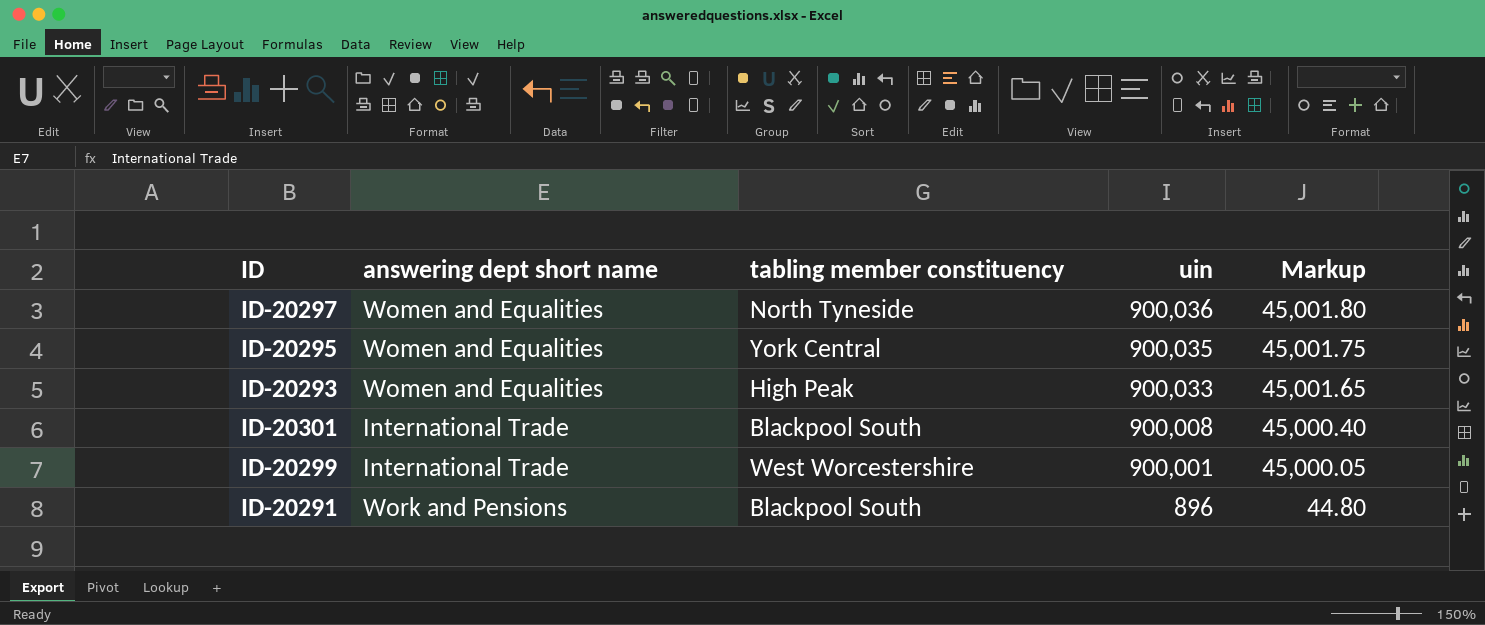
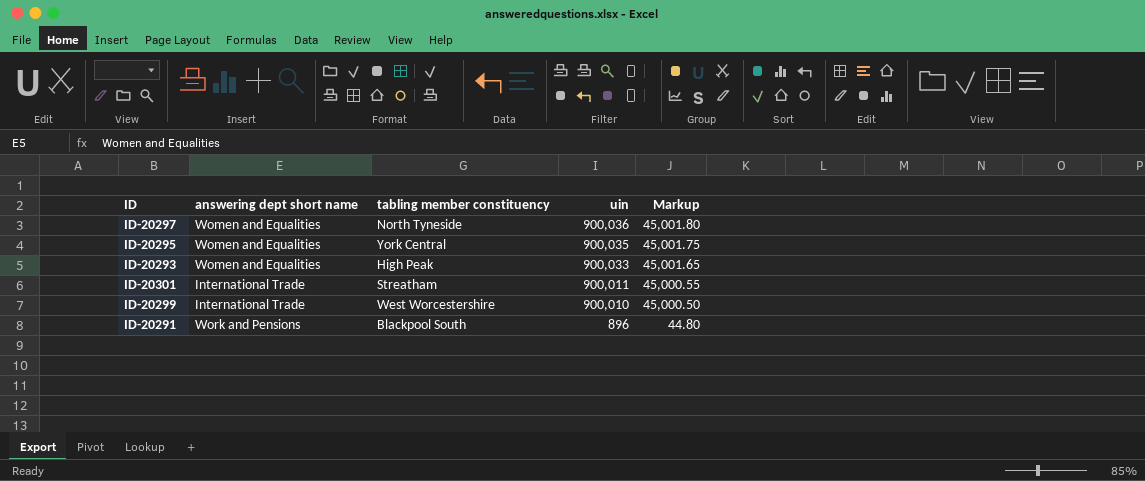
ID-20301 | tabling member constituency: Blackpool South -> Streatham
ID-20301 | uin: 900,008 -> 900,011
ID-20301 | Markup: 45,000.40 -> 45,000.55
ID-20299 | uin: 900,001 -> 900,010
ID-20299 | Markup: 45,000.05 -> 45,000.50

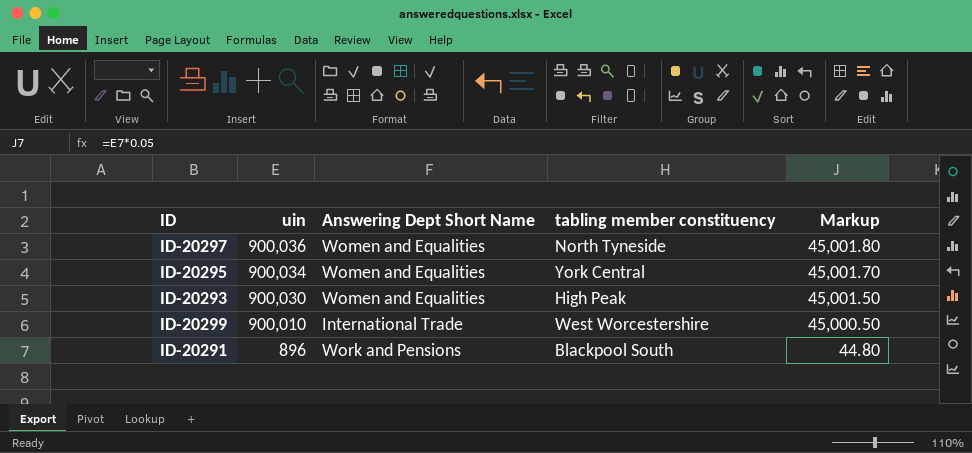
column uin | position: 4 -> 2
column name: answering dept short name -> Answering Dept Short Name
row ID-20301: International Trade | Streatham | 900,011 | 45,000.55 -> none
ID-20295 | uin: 900,035 -> 900,034
ID-20295 | Markup: 45,001.75 -> 45,001.70
ID-20293 | uin: 900,033 -> 900,030
ID-20293 | Markup: 45,001.65 -> 45,001.50

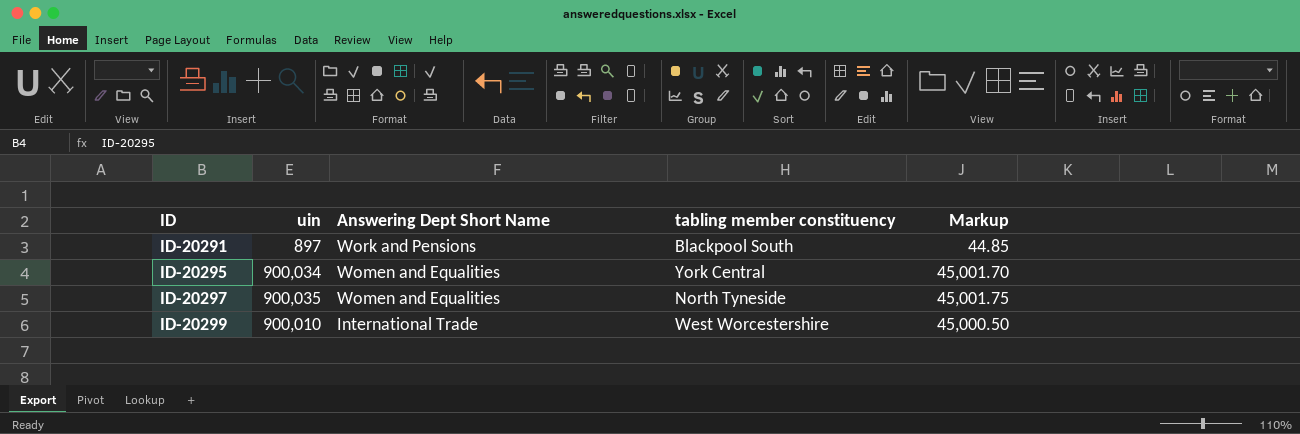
row order: uin descending -> ID ascending
row ID-20293: 900,030 | Women and Equalities | High Peak | 45,001.50 -> none
ID-20291 | uin: 896 -> 897
ID-20291 | Markup: 44.80 -> 44.85
ID-20297 | uin: 900,036 -> 900,035
ID-20297 | Markup: 45,001.80 -> 45,001.75

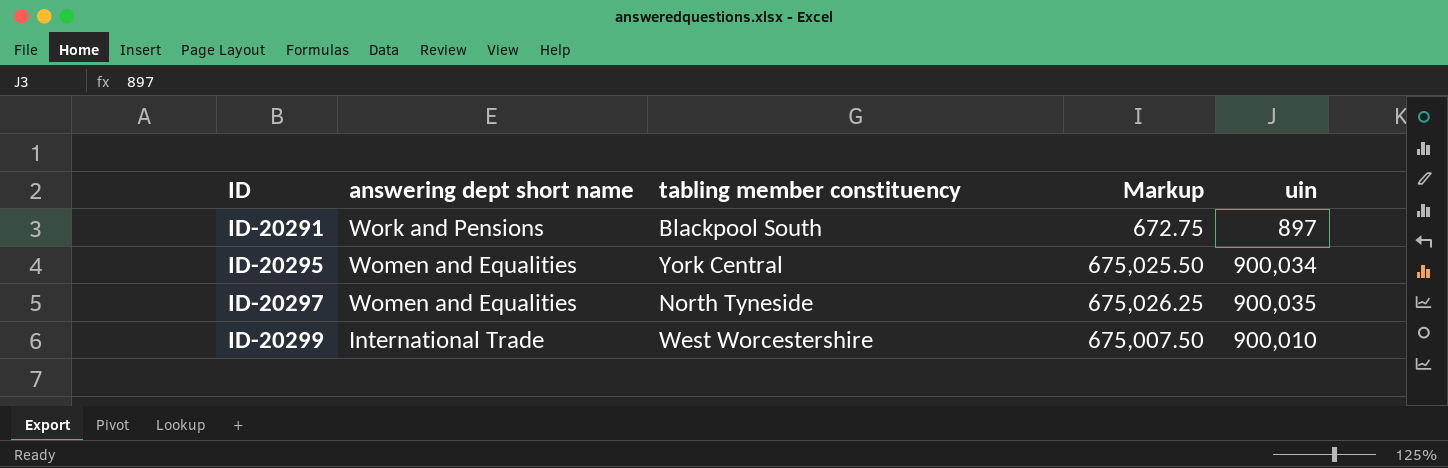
column name: Answering Dept Short Name -> answering dept short name
column Markup | formula: [uin] * 0.05 -> [uin] * 0.75
column uin | position: 2 -> 5

